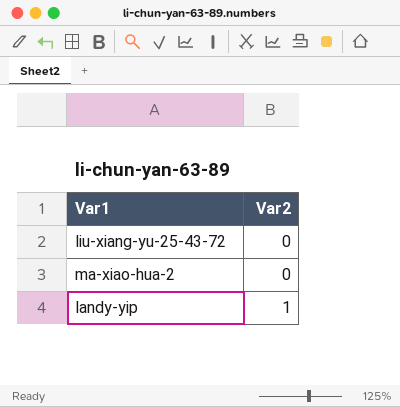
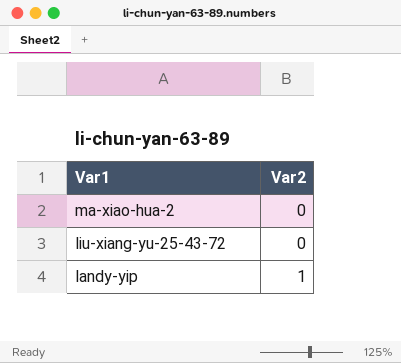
row order: Var2 ascending -> Var1 descending

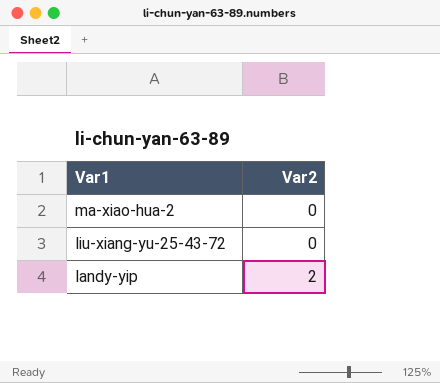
landy-yip | Var2: 1 -> 2

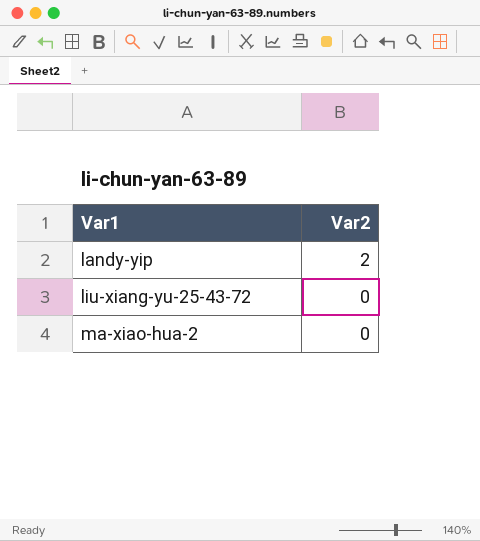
row order: Var1 descending -> Var1 ascending

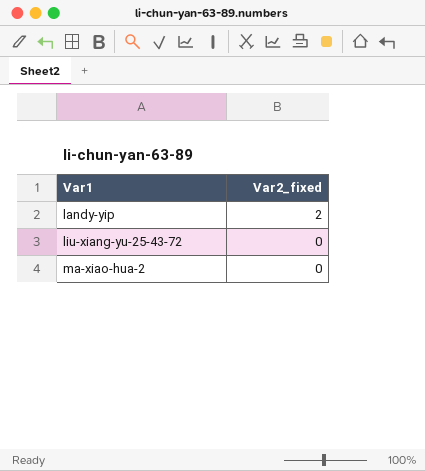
column name: Var2 -> Var2_fixed

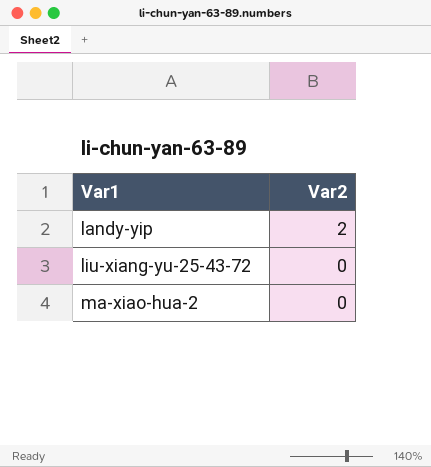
column name: Var2_fixed -> Var2

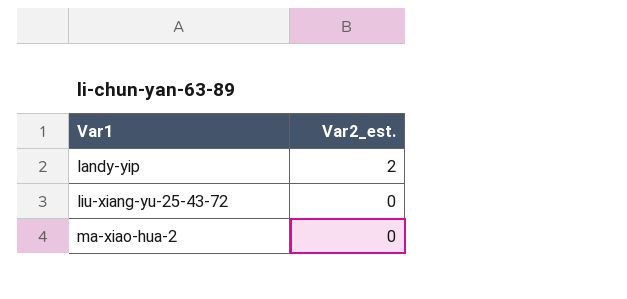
column name: Var2 -> Var2_est.

